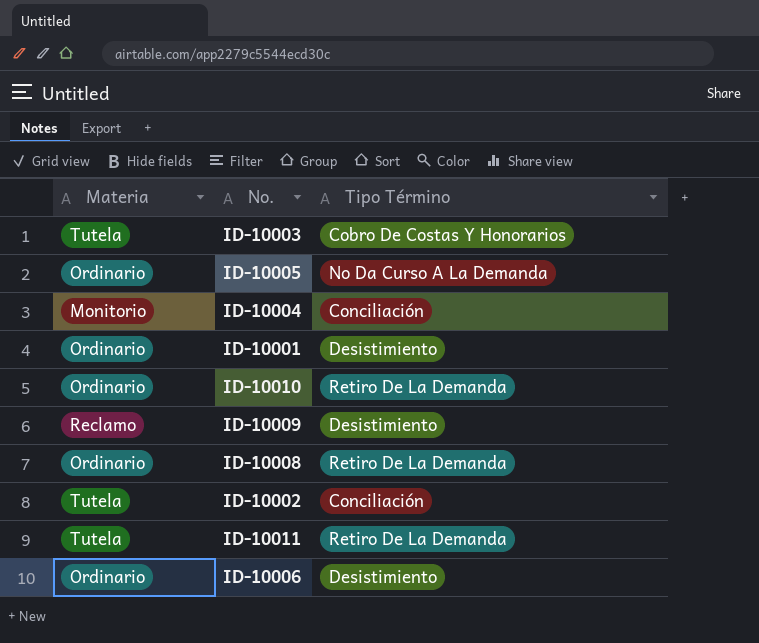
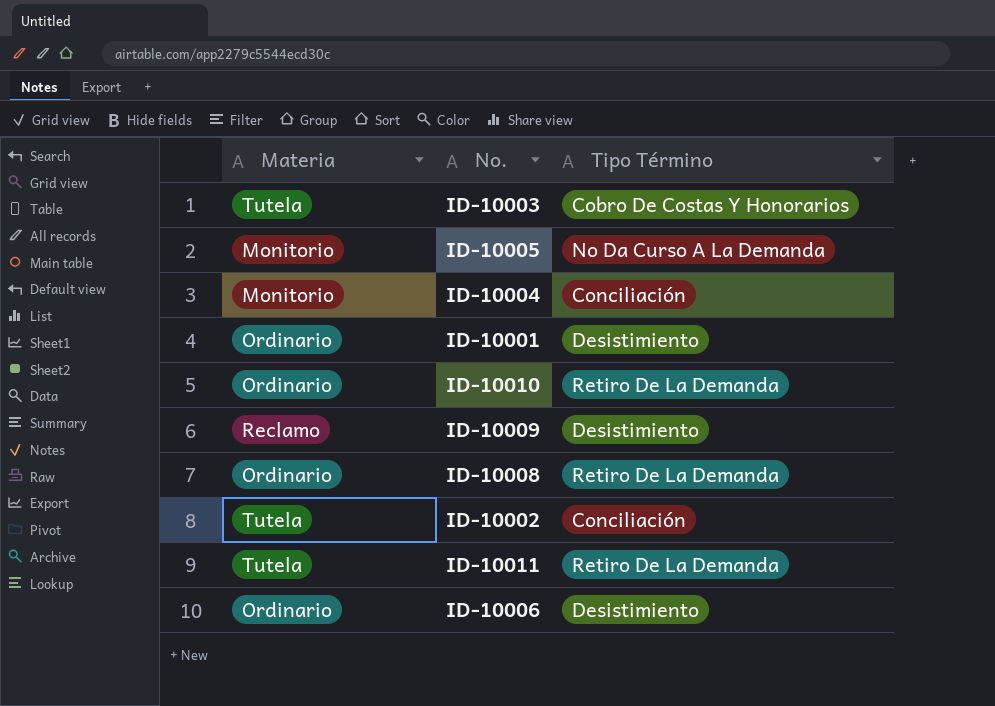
ID-10005 | Materia: Ordinario -> Monitorio

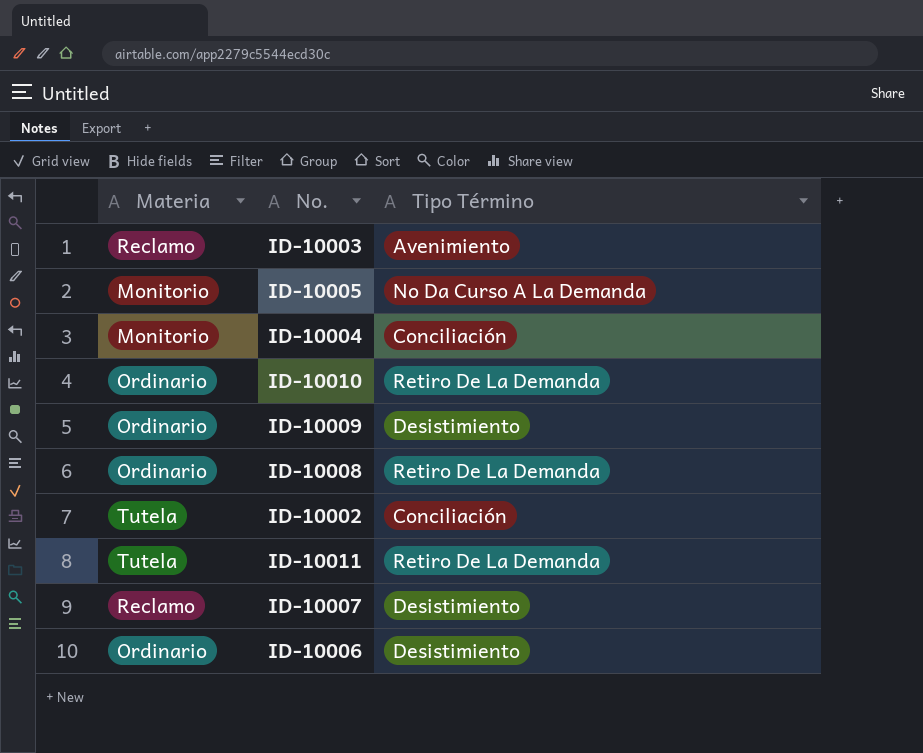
row ID-10001: Ordinario | Desistimiento -> none
ID-10003 | Materia: Tutela -> Reclamo
ID-10003 | Tipo Término: Cobro De Costas Y Honorarios -> Avenimiento
ID-10009 | Materia: Reclamo -> Ordinario
row ID-10007: none -> Reclamo | Desistimiento

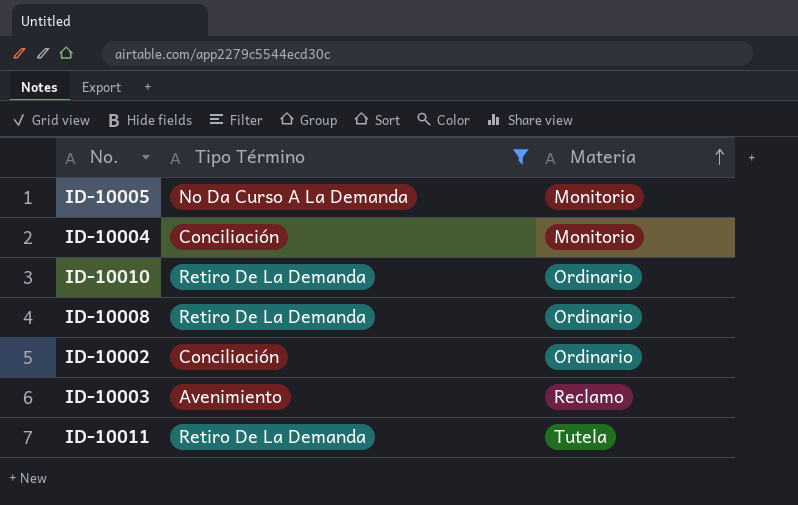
filter: none -> Tipo Término != Desistimiento
row order: none -> Materia ascending
column Materia | position: 1 -> 3
ID-10002 | Materia: Tutela -> Ordinario

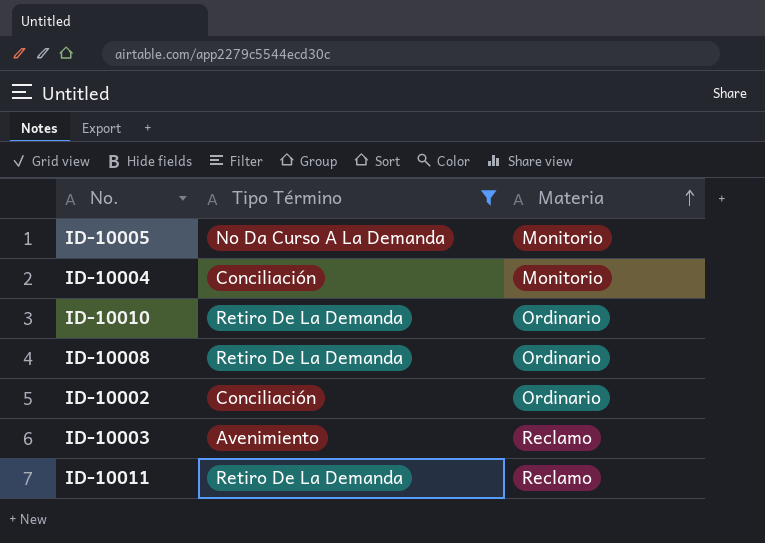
ID-10011 | Materia: Tutela -> Reclamo

